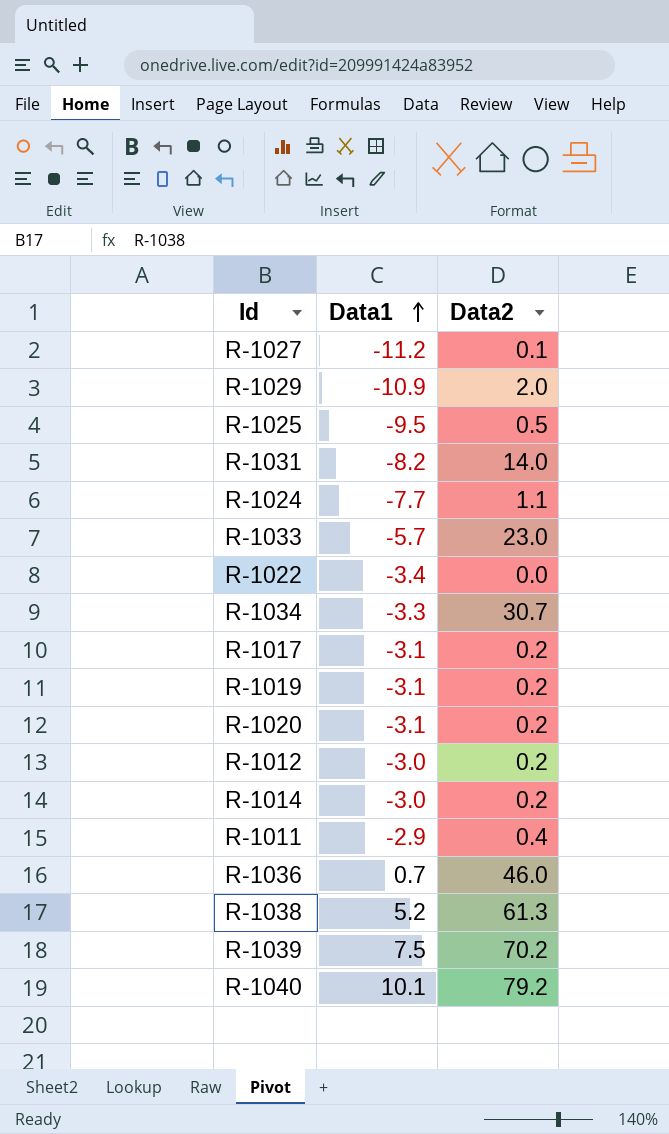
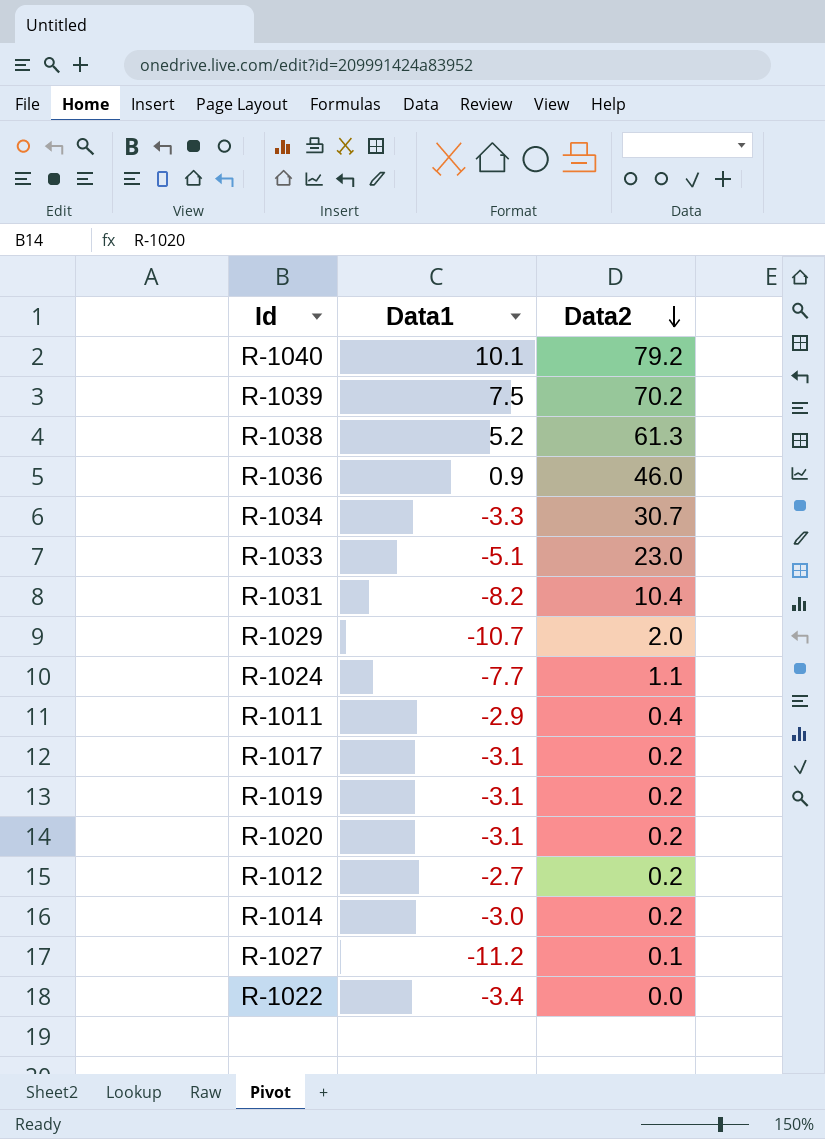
row order: Data1 ascending -> Data2 descending
row R-1025: -9.5 | 0.5 -> none
R-1036 | Data1: 0.7 -> 0.9
R-1033 | Data1: -5.7 -> -5.1
R-1031 | Data2: 14.0 -> 10.4
R-1029 | Data1: -10.9 -> -10.7
R-1012 | Data1: -3.0 -> -2.7

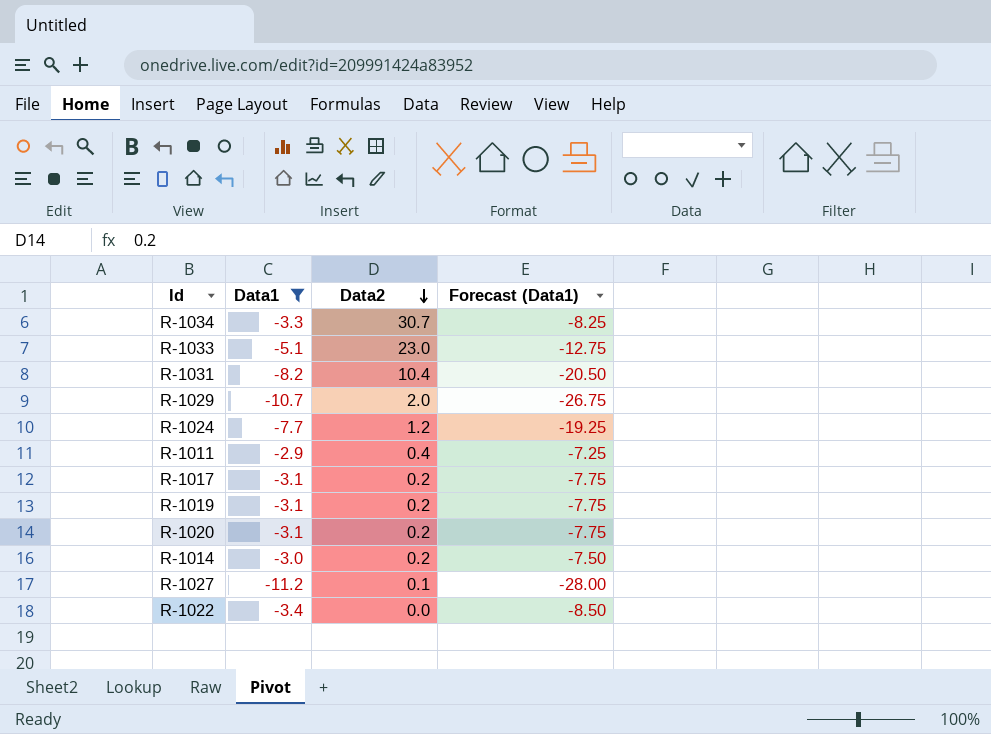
filter: none -> Data1 <= -2.9
column Forecast (Data1) | formula: none -> [Data1] * 2.5
R-1024 | Data2: 1.1 -> 1.2

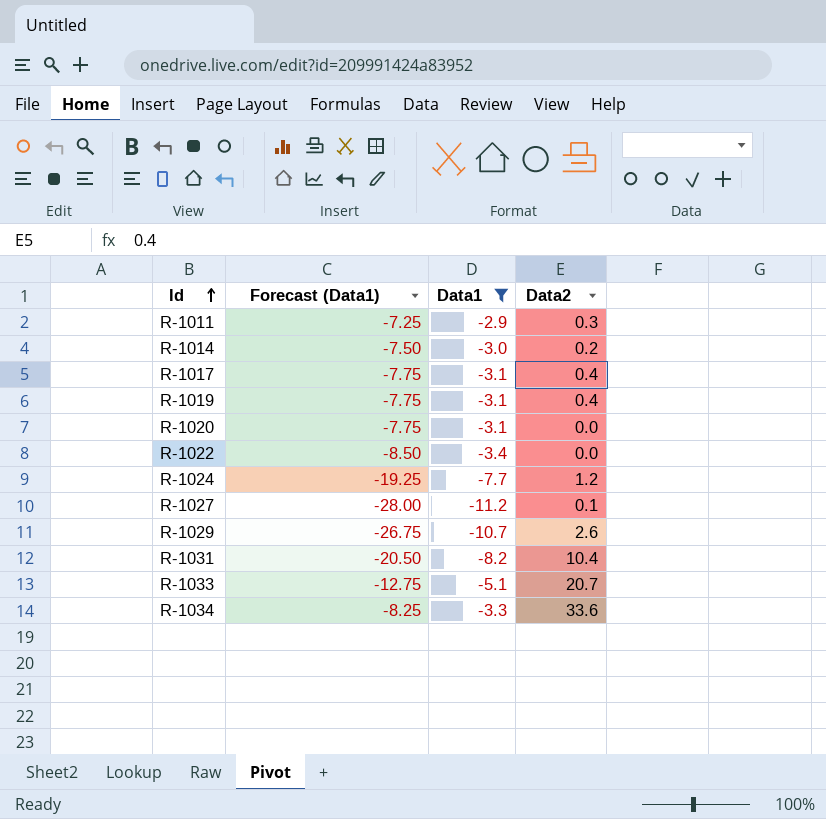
row order: Data2 descending -> Id ascending
column Forecast (Data1) | position: 4 -> 2
R-1011 | Data2: 0.4 -> 0.3
R-1017 | Data2: 0.2 -> 0.4
R-1019 | Data2: 0.2 -> 0.4
R-1020 | Data2: 0.2 -> 0.0
R-1029 | Data2: 2.0 -> 2.6
R-1033 | Data2: 23.0 -> 20.7
R-1034 | Data2: 30.7 -> 33.6

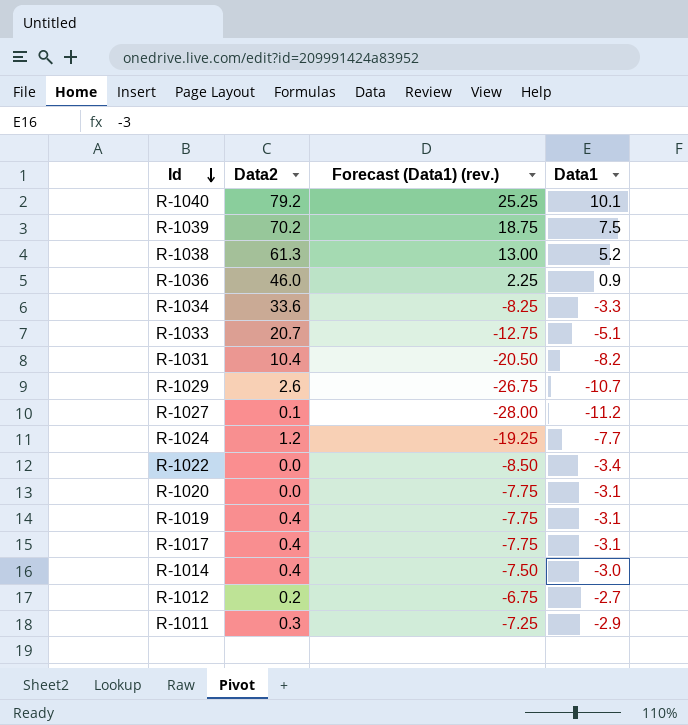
filter: Data1 <= -2.9 -> none
row order: Id ascending -> Id descending
column Data2 | position: 4 -> 2
column name: Forecast (Data1) -> Forecast (Data1) (rev.)
R-1014 | Data2: 0.2 -> 0.4

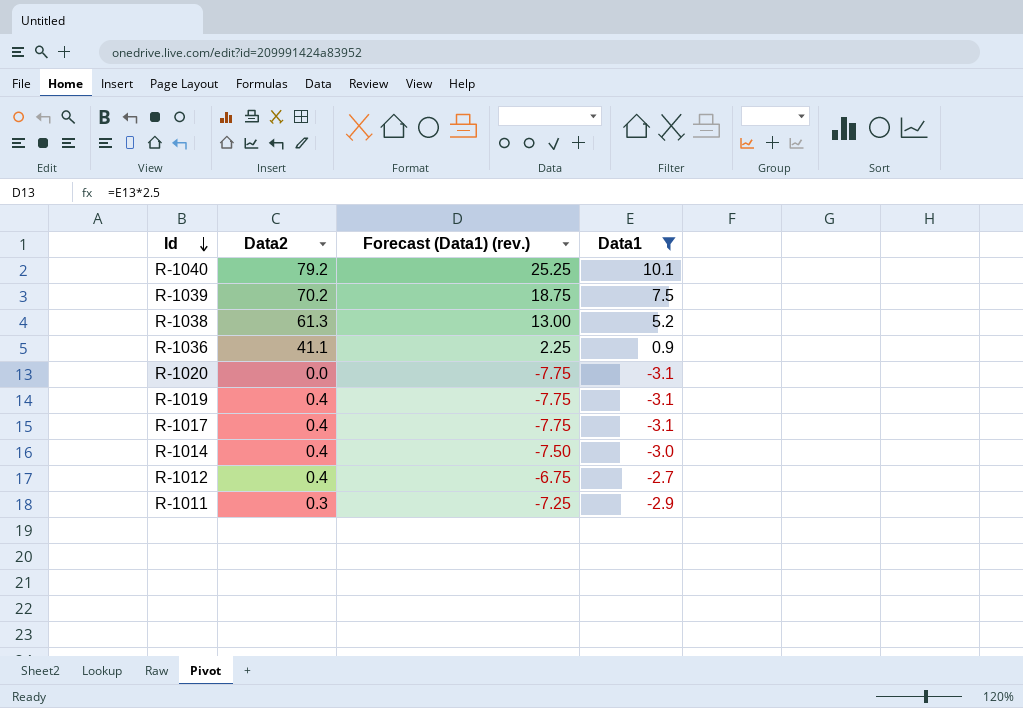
filter: none -> Data1 >= -3.1
R-1036 | Data2: 46.0 -> 41.1
R-1012 | Data2: 0.2 -> 0.4

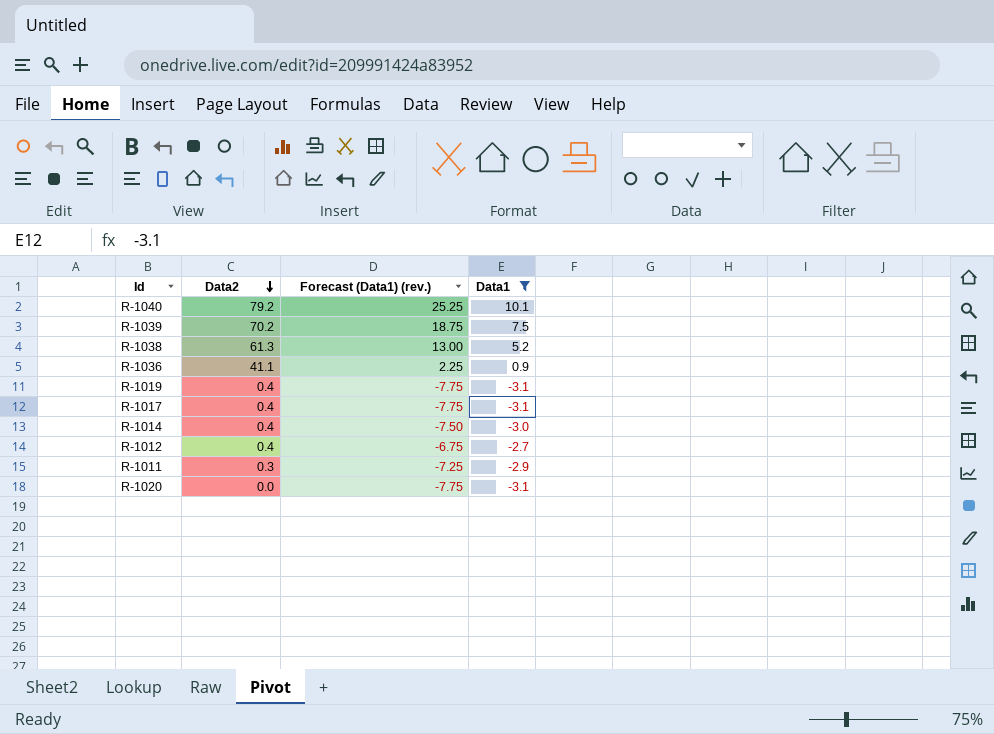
row order: Id descending -> Data2 descending

